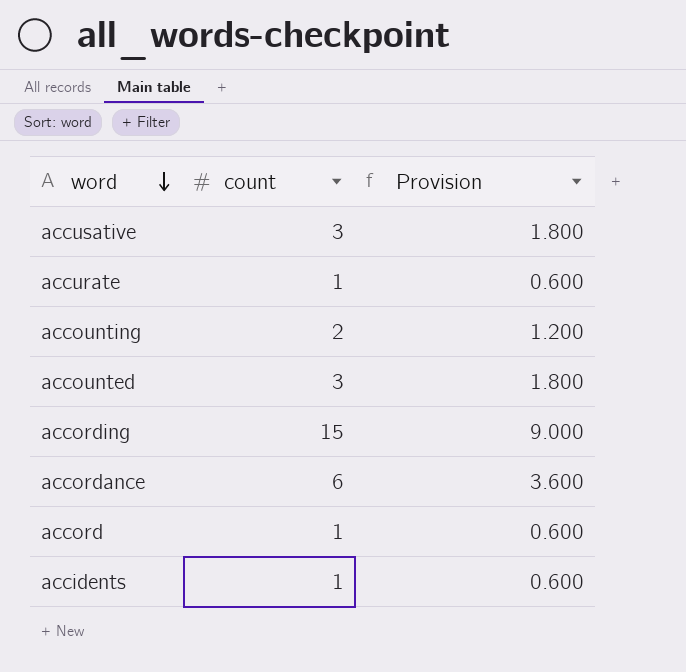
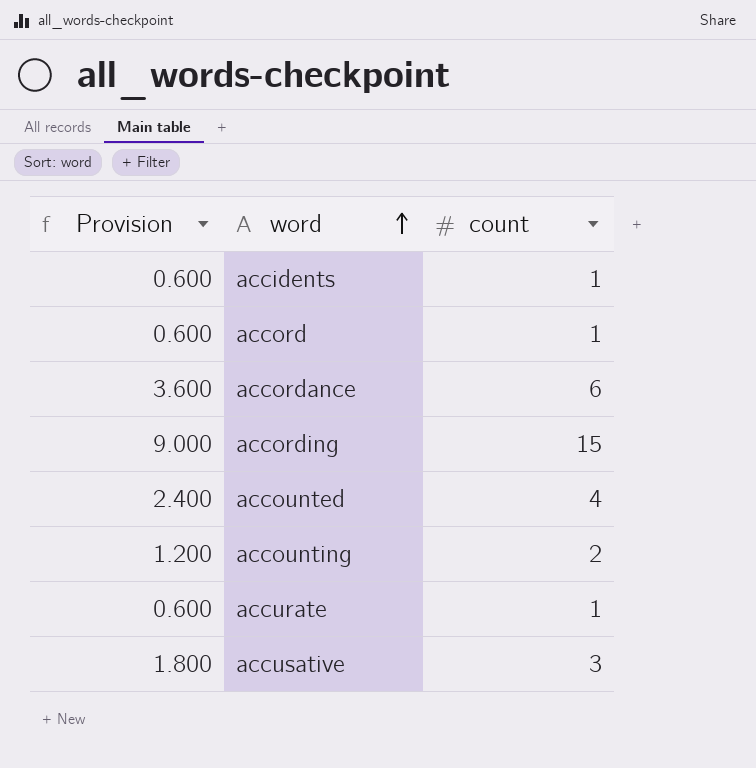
row order: word descending -> word ascending
column Provision | position: 3 -> 1
accounted | Provision: 1.800 -> 2.400
accounted | count: 3 -> 4

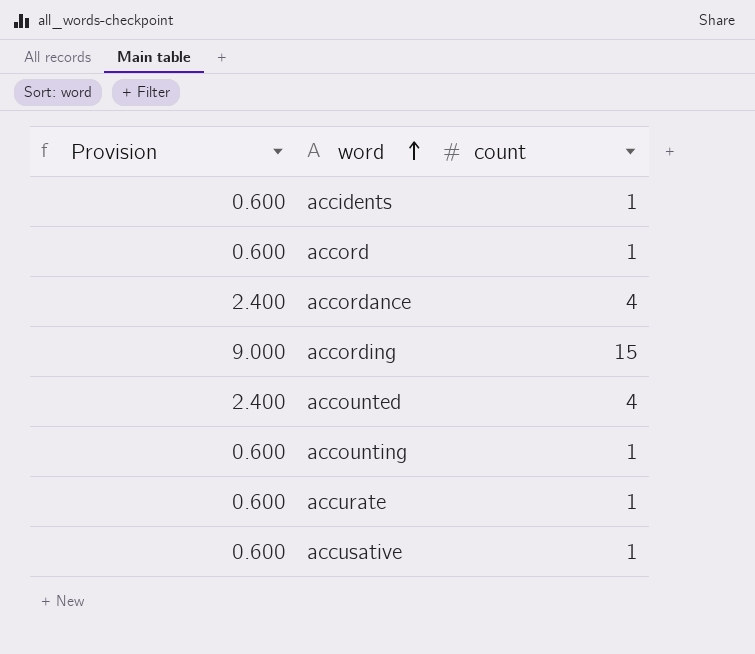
accordance | Provision: 3.600 -> 2.400
accordance | count: 6 -> 4
accounting | Provision: 1.200 -> 0.600
accounting | count: 2 -> 1
accusative | Provision: 1.800 -> 0.600
accusative | count: 3 -> 1

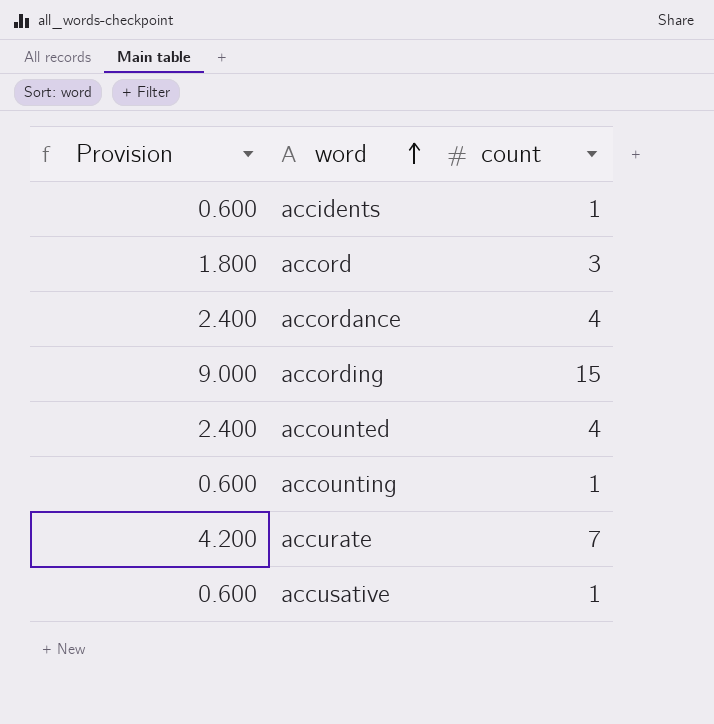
accord | Provision: 0.600 -> 1.800
accord | count: 1 -> 3
accurate | Provision: 0.600 -> 4.200
accurate | count: 1 -> 7

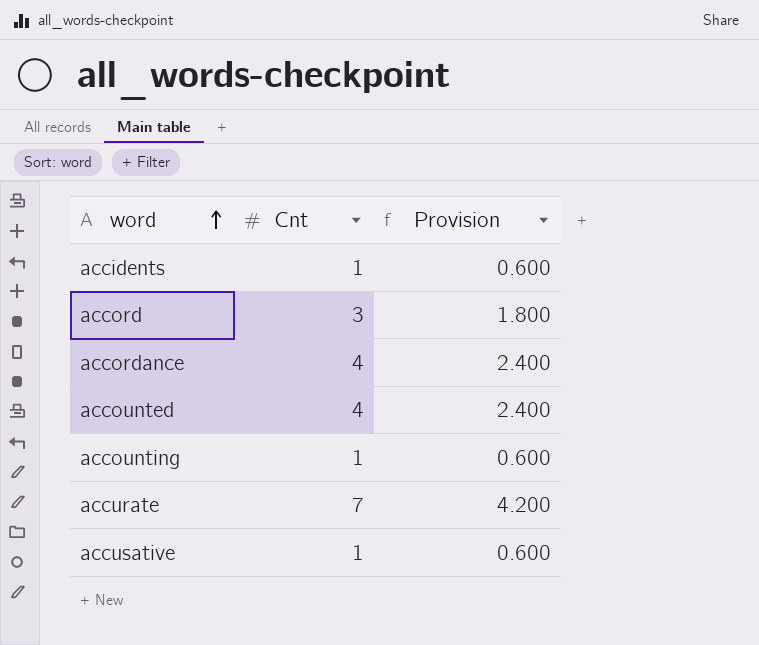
column name: count -> Cnt
column Provision | position: 1 -> 3
row according: 9.000 | 15 -> none

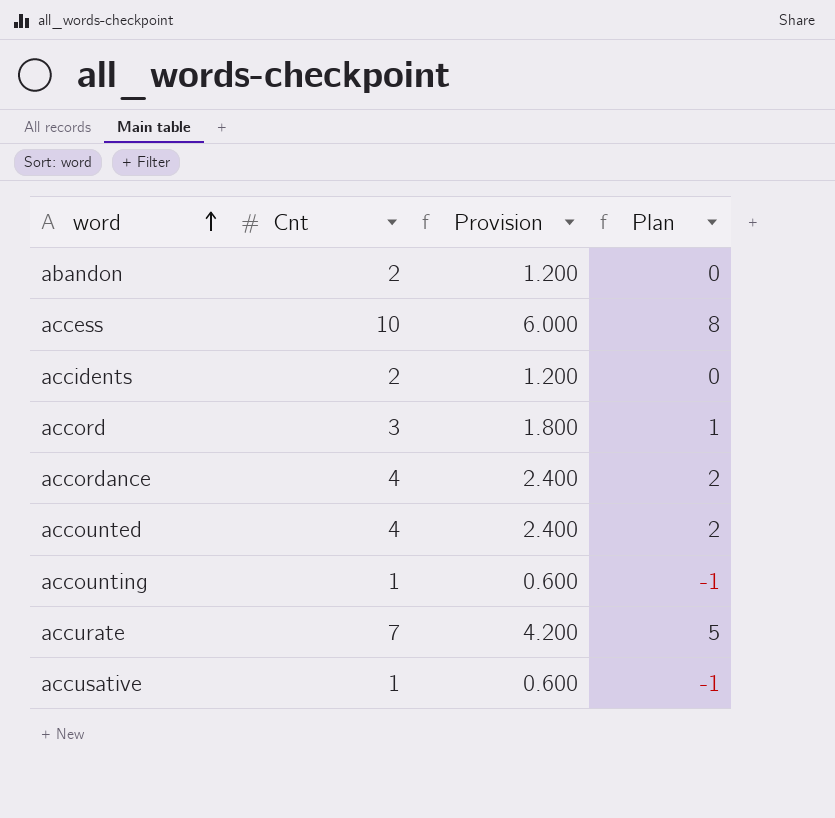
column Plan | formula: none -> [Cnt] - 2
row abandon: none -> 2 | 1.200 | 0
row access: none -> 10 | 6.000 | 8
accidents | Cnt: 1 -> 2
accidents | Provision: 0.600 -> 1.200

